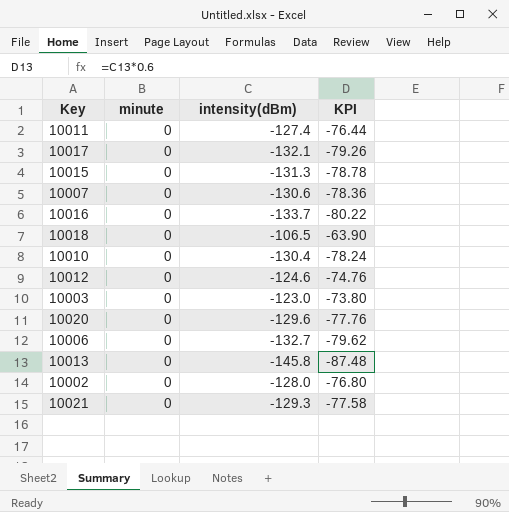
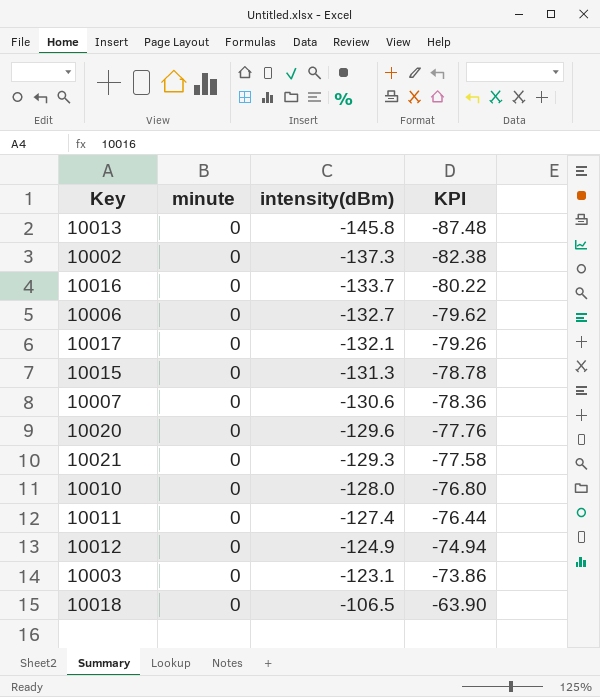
row order: none -> intensity(dBm) ascending
10002 | intensity(dBm): -128.0 -> -137.3
10002 | KPI: -76.80 -> -82.38
10010 | intensity(dBm): -130.4 -> -128.0
10010 | KPI: -78.24 -> -76.80
10012 | intensity(dBm): -124.6 -> -124.9
10012 | KPI: -74.76 -> -74.94
10003 | intensity(dBm): -123.0 -> -123.1
10003 | KPI: -73.80 -> -73.86

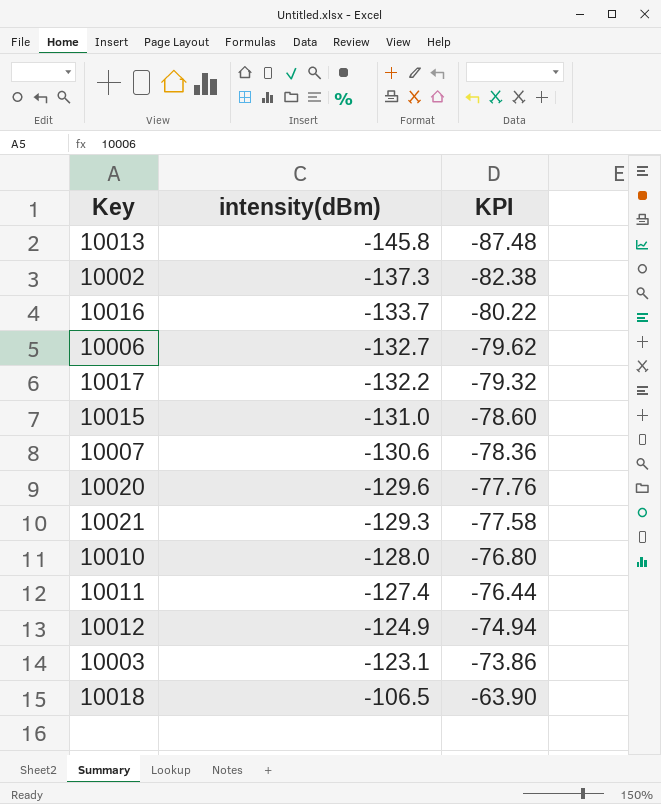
column minute | position: 2 -> none
10017 | intensity(dBm): -132.1 -> -132.2
10017 | KPI: -79.26 -> -79.32
10015 | intensity(dBm): -131.3 -> -131.0
10015 | KPI: -78.78 -> -78.60

